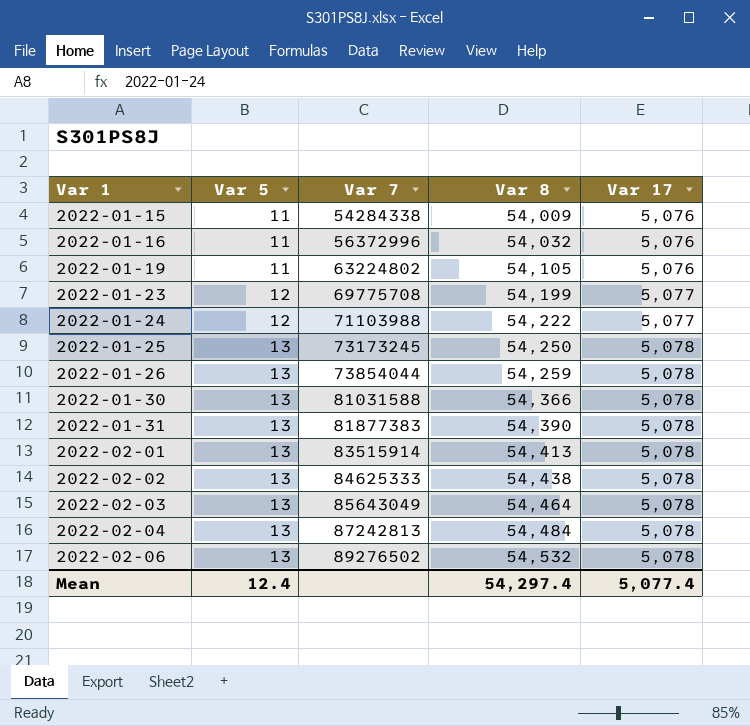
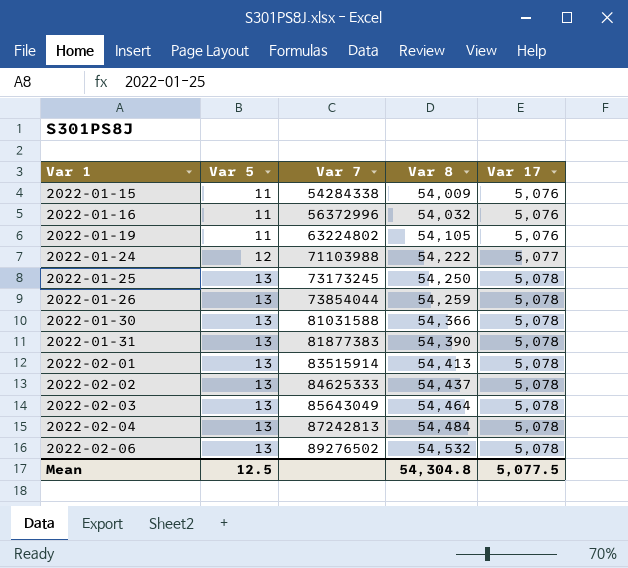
row 2022-01-23: 12 | 69775708 | 54,199 | 5,077 -> none
2022-02-02 | Var 8: 54,438 -> 54,437
Mean | Var 5: 12.4 -> 12.5
Mean | Var 8: 54,297.4 -> 54,304.8
Mean | Var 17: 5,077.4 -> 5,077.5

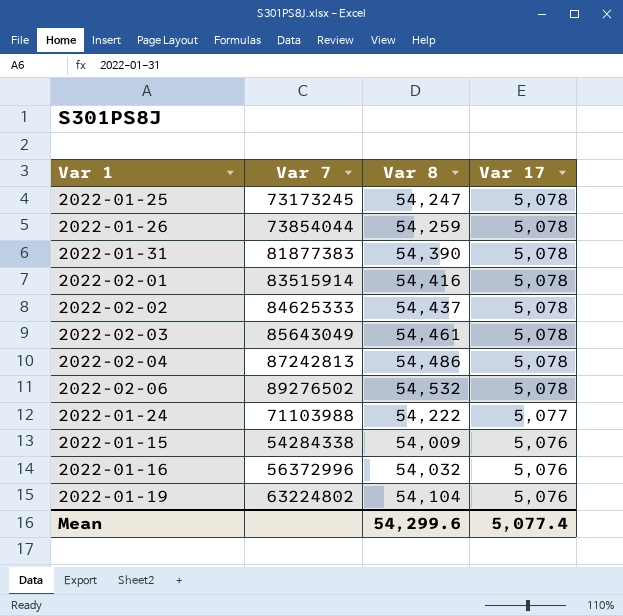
row order: Var 1 ascending -> Var 17 descending
column Var 5 | position: 2 -> none
row 2022-01-30: 13 | 81031588 | 54,366 | 5,078 -> none
2022-01-25 | Var 8: 54,250 -> 54,247
2022-02-01 | Var 8: 54,413 -> 54,416
2022-02-03 | Var 8: 54,464 -> 54,461
2022-02-04 | Var 8: 54,484 -> 54,486
2022-01-19 | Var 8: 54,105 -> 54,104
Mean | Var 8: 54,304.8 -> 54,299.6
Mean | Var 17: 5,077.5 -> 5,077.4

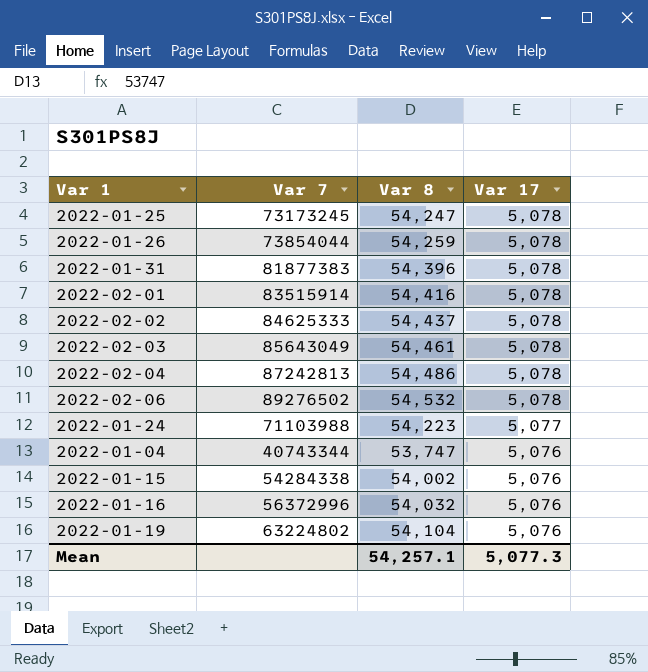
2022-01-31 | Var 8: 54,390 -> 54,396
2022-01-24 | Var 8: 54,222 -> 54,223
row 2022-01-04: none -> 40743344 | 53,747 | 5,076
2022-01-15 | Var 8: 54,009 -> 54,002
Mean | Var 8: 54,299.6 -> 54,257.1
Mean | Var 17: 5,077.4 -> 5,077.3

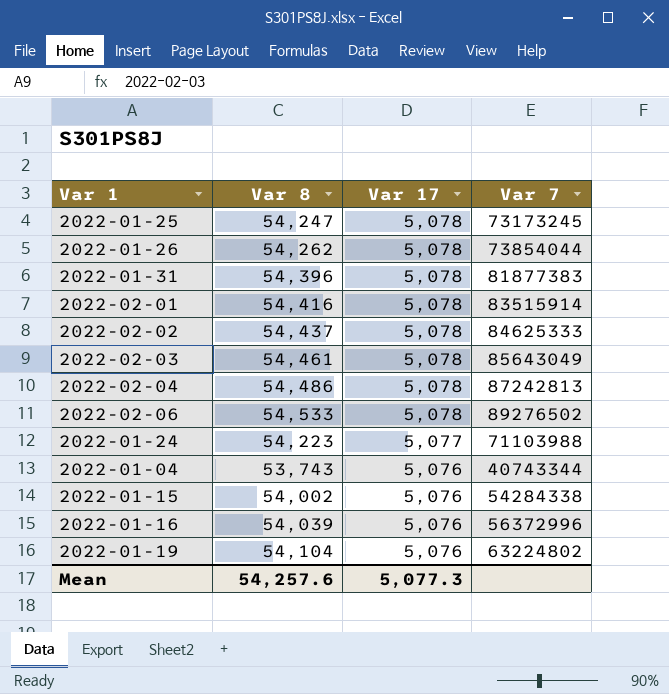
column Var 7 | position: 2 -> 4
2022-01-26 | Var 8: 54,259 -> 54,262
2022-02-06 | Var 8: 54,532 -> 54,533
2022-01-04 | Var 8: 53,747 -> 53,743
2022-01-16 | Var 8: 54,032 -> 54,039
Mean | Var 8: 54,257.1 -> 54,257.6

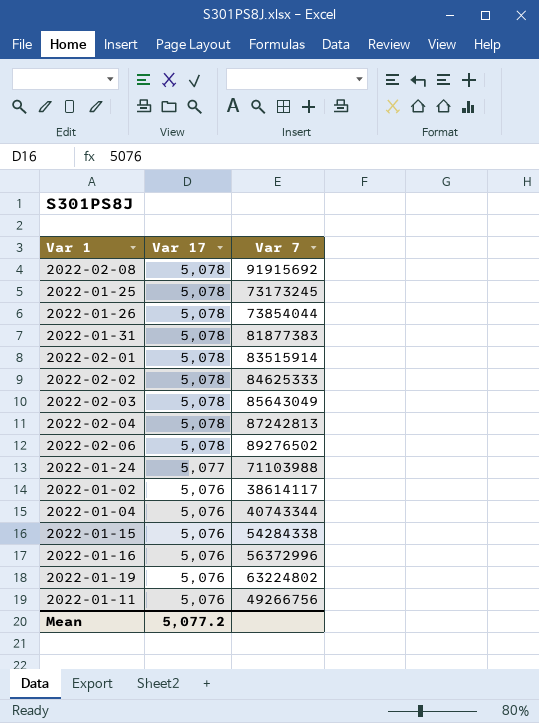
column Var 8 | position: 2 -> none
row 2022-02-08: none -> 5,078 | 91915692
row 2022-01-02: none -> 5,076 | 38614117
row 2022-01-11: none -> 5,076 | 49266756
Mean | Var 17: 5,077.3 -> 5,077.2

